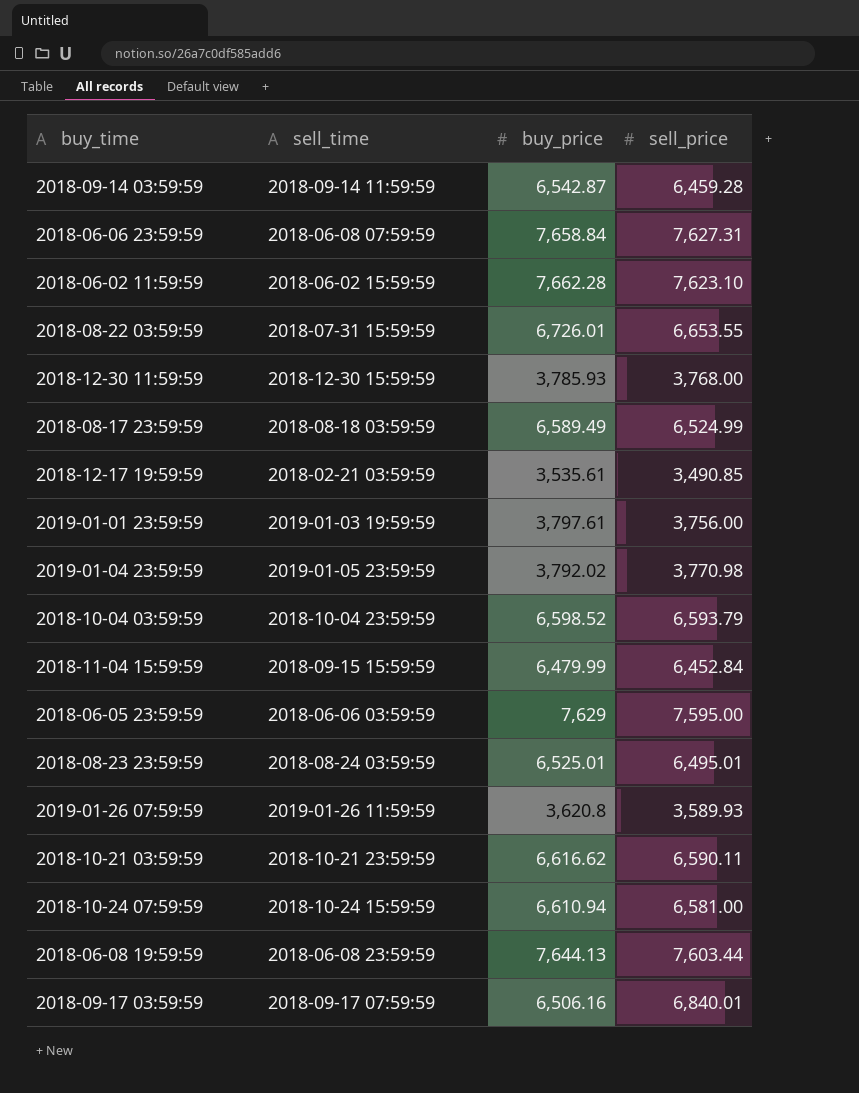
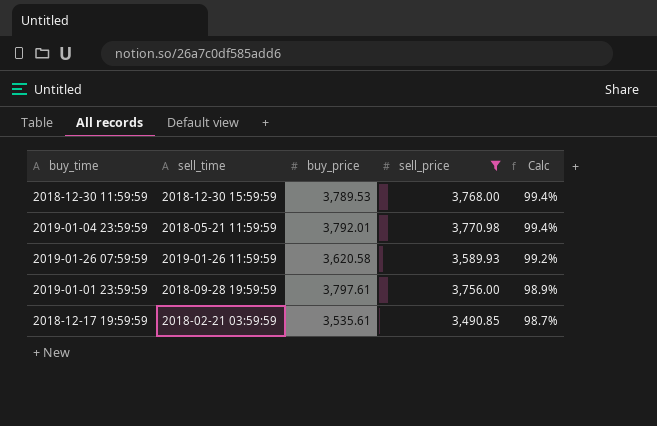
filter: none -> sell_price <= 3,770.98
row order: none -> Calc descending
column Calc | formula: none -> [sell_price] / [buy_price]
2018-12-30 11:59:59 | buy_price: 3,785.93 -> 3,789.53
2019-01-04 23:59:59 | sell_time: 2019-01-05 23:59:59 -> 2018-05-21 11:59:59
2019-01-04 23:59:59 | buy_price: 3,792.02 -> 3,792.01
2019-01-26 07:59:59 | buy_price: 3,620.8 -> 3,620.58
2019-01-01 23:59:59 | sell_time: 2019-01-03 19:59:59 -> 2018-09-28 19:59:59

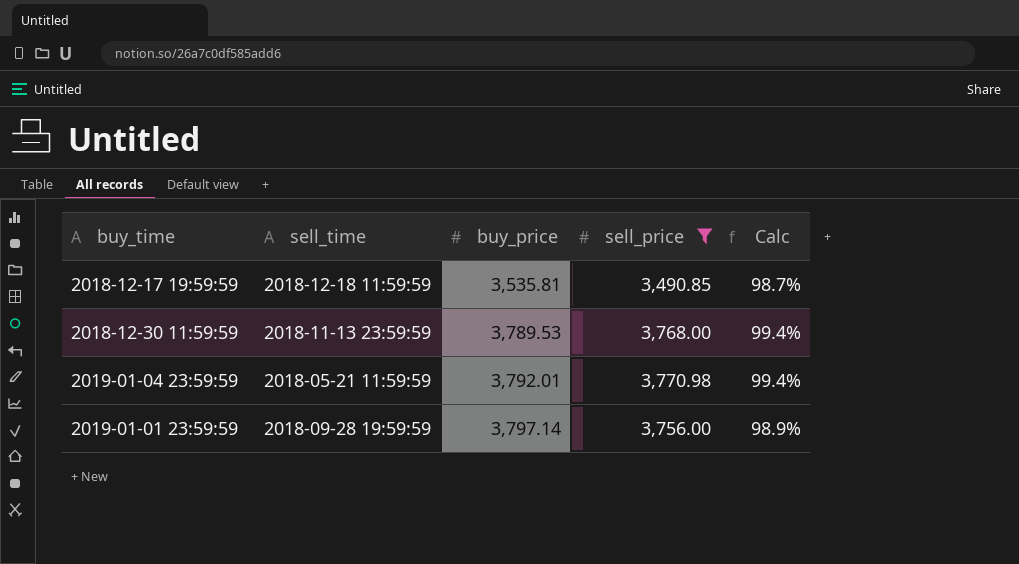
row order: Calc descending -> buy_price ascending
row 2019-01-26 07:59:59: 2019-01-26 11:59:59 | 3,620.58 | 3,589.93 | 99.2% -> none
2018-12-17 19:59:59 | sell_time: 2018-02-21 03:59:59 -> 2018-12-18 11:59:59
2018-12-17 19:59:59 | buy_price: 3,535.61 -> 3,535.81
2018-12-30 11:59:59 | sell_time: 2018-12-30 15:59:59 -> 2018-11-13 23:59:59
2019-01-01 23:59:59 | buy_price: 3,797.61 -> 3,797.14

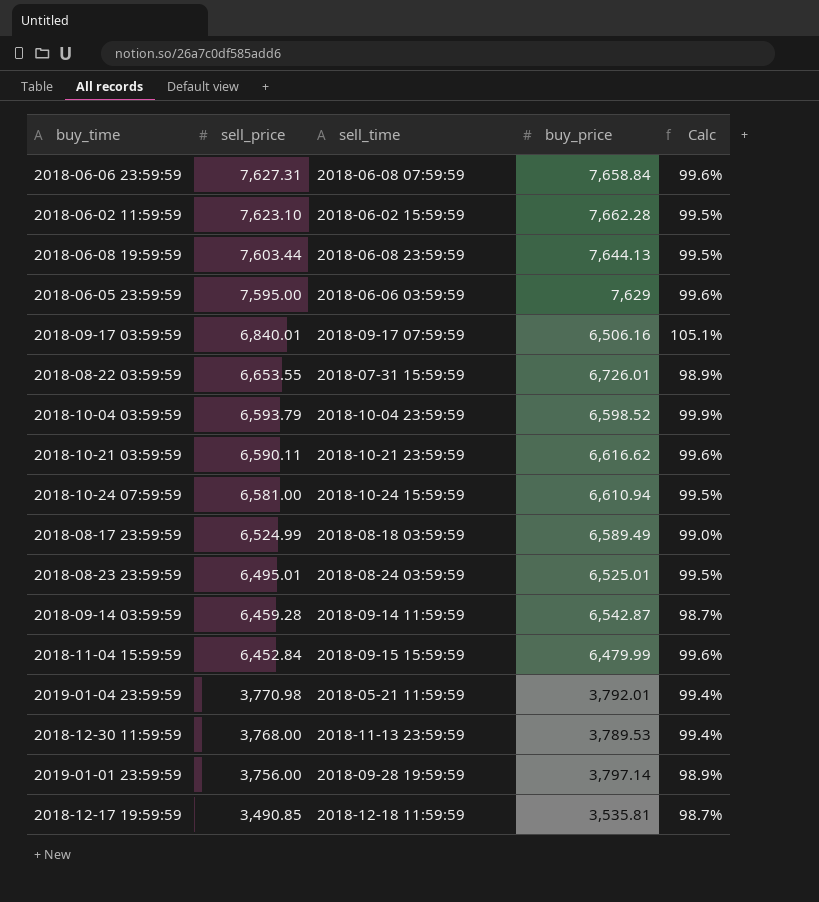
filter: sell_price <= 3,770.98 -> none
row order: buy_price ascending -> sell_price descending
column sell_price | position: 4 -> 2

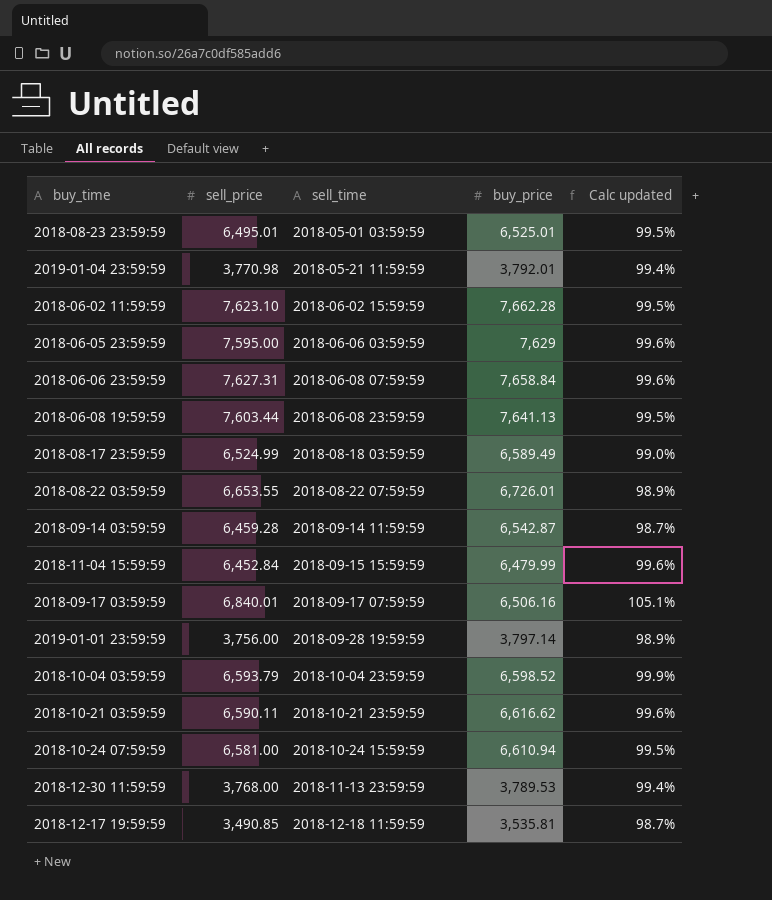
row order: sell_price descending -> sell_time ascending
column name: Calc -> Calc updated
2018-08-23 23:59:59 | sell_time: 2018-08-24 03:59:59 -> 2018-05-01 03:59:59
2018-06-08 19:59:59 | buy_price: 7,644.13 -> 7,641.13
2018-08-22 03:59:59 | sell_time: 2018-07-31 15:59:59 -> 2018-08-22 07:59:59

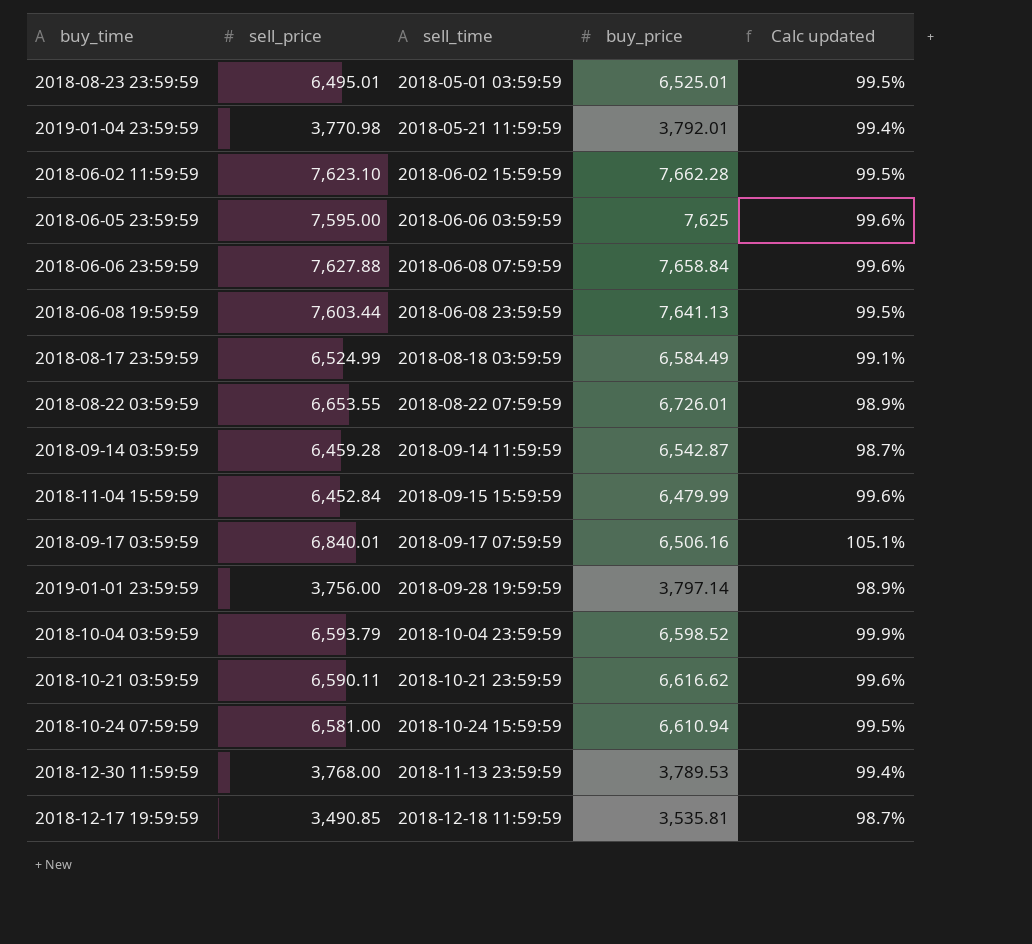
2018-06-05 23:59:59 | buy_price: 7,629 -> 7,625
2018-06-06 23:59:59 | sell_price: 7,627.31 -> 7,627.88
2018-08-17 23:59:59 | buy_price: 6,589.49 -> 6,584.49
2018-08-17 23:59:59 | Calc updated: 99.0% -> 99.1%

